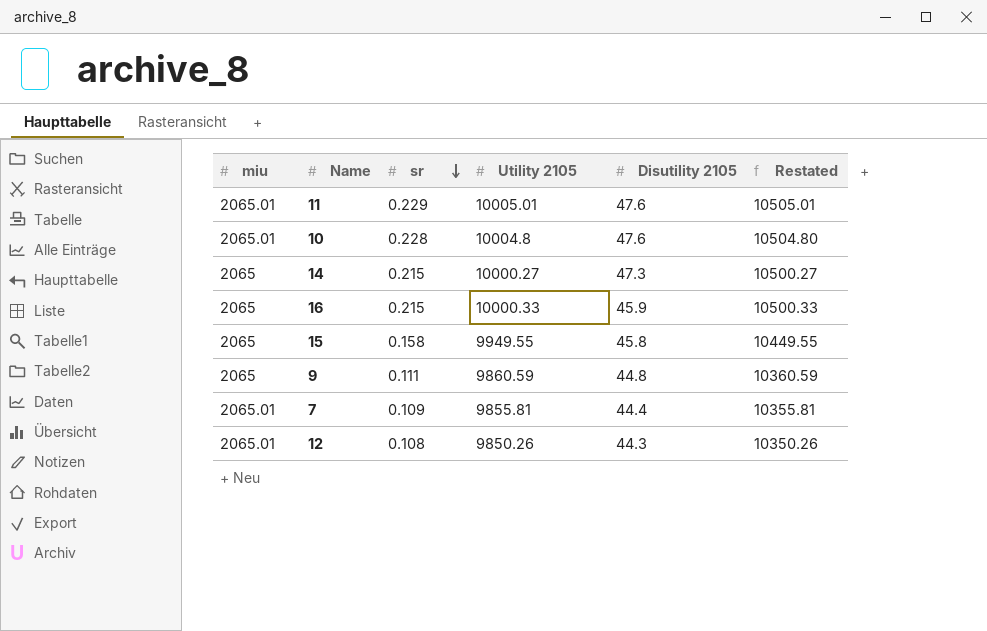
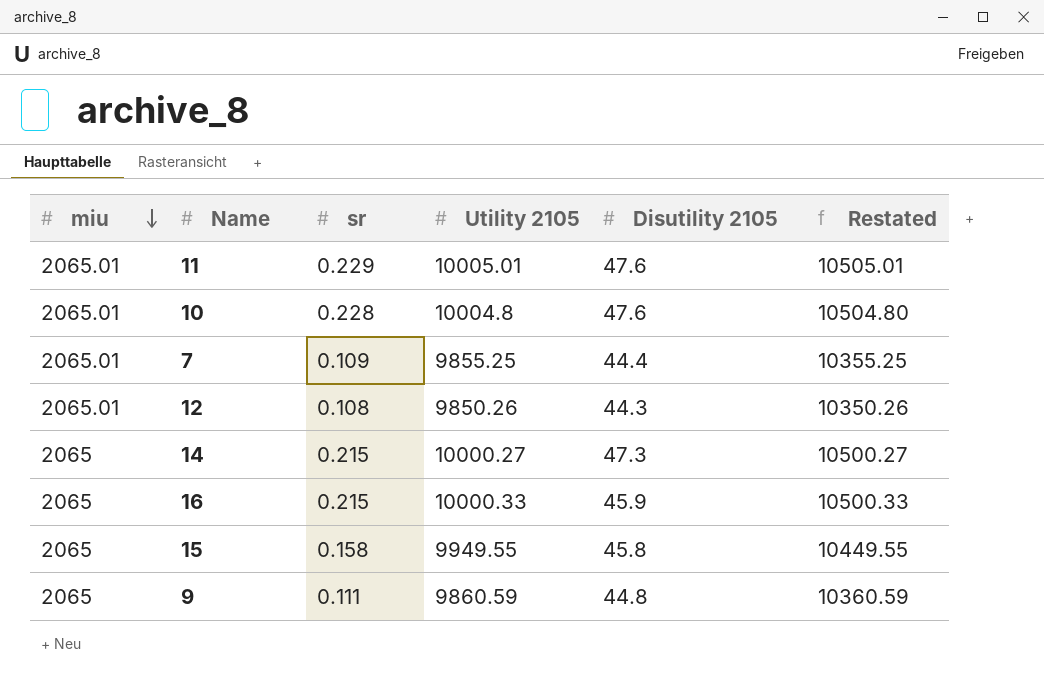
row order: sr descending -> miu descending
7 | Utility 2105: 9855.81 -> 9855.25
7 | Restated: 10355.81 -> 10355.25

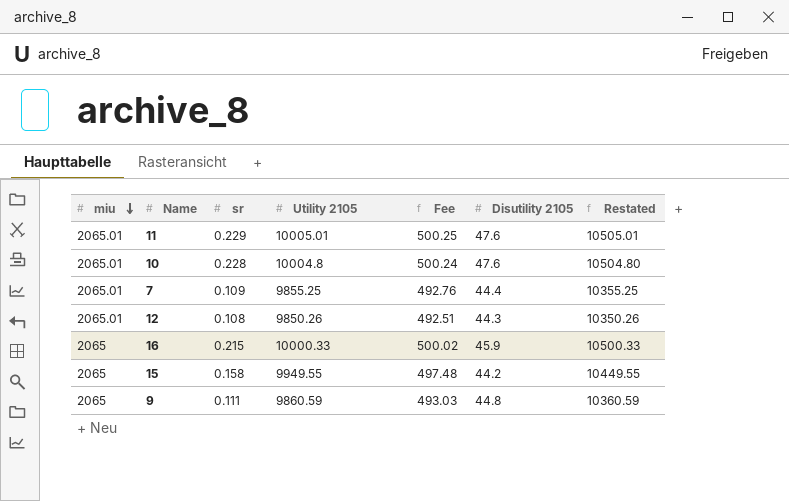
column Fee | formula: none -> [Utility 2105] * 0.05
row 14: 2065 | 0.215 | 10000.27 | 47.3 | 10500.27 -> none
15 | Disutility 2105: 45.8 -> 44.2

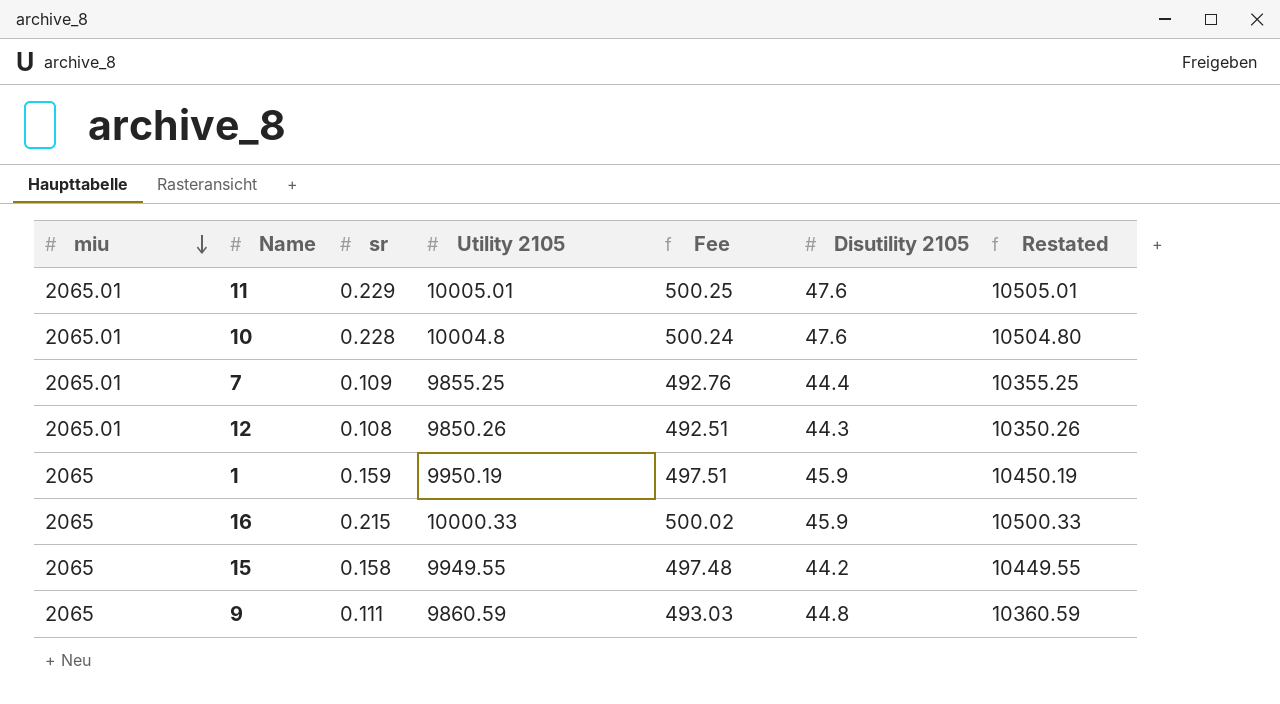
row 1: none -> 2065 | 0.159 | 9950.19 | 497.51 | 45.9 | 10450.19

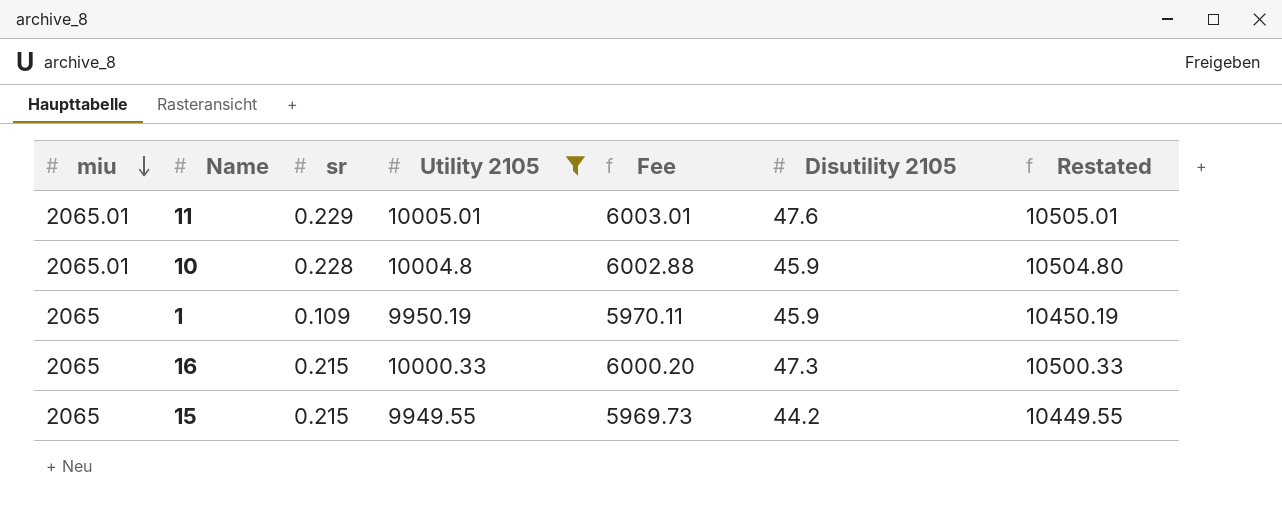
filter: none -> Utility 2105 >= 9949.55
column Fee | formula: [Utility 2105] * 0.05 -> [Utility 2105] * 0.6
10 | Disutility 2105: 47.6 -> 45.9
1 | sr: 0.159 -> 0.109
16 | Disutility 2105: 45.9 -> 47.3
15 | sr: 0.158 -> 0.215

